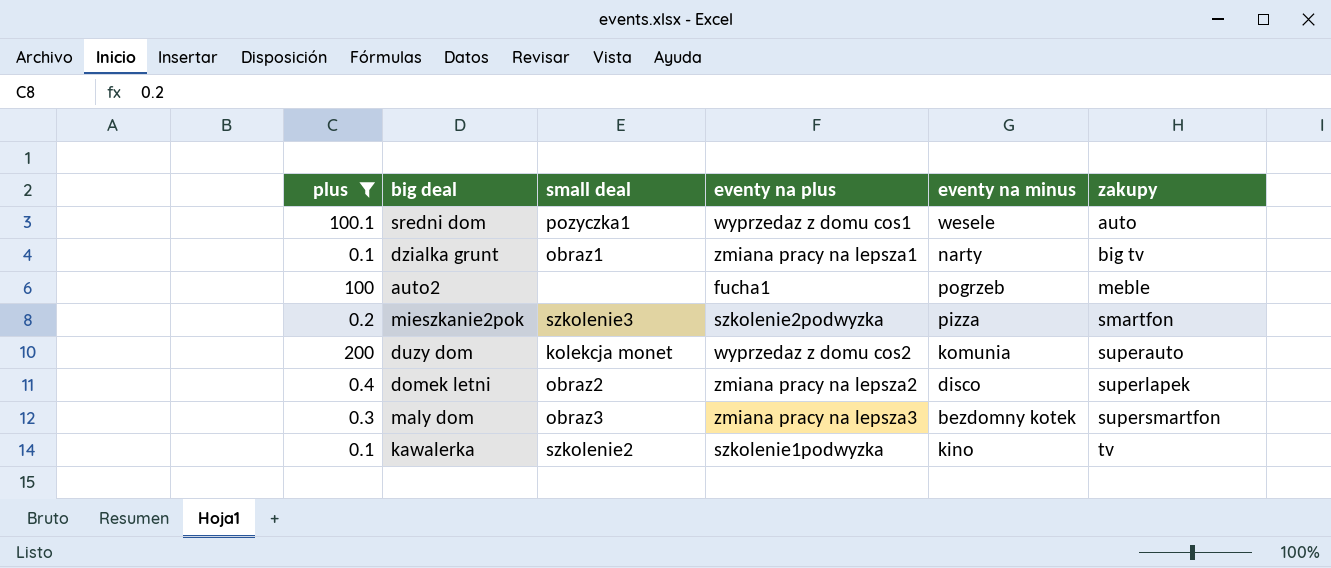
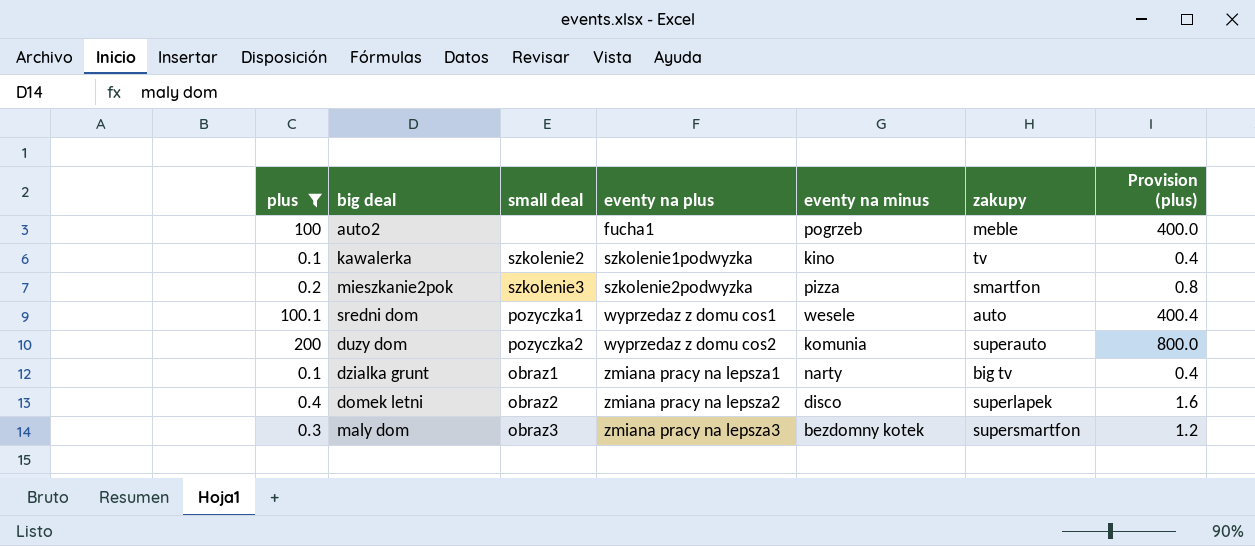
row order: zakupy ascending -> eventy na plus ascending
column Provision (plus) | formula: none -> [plus] * 4
duzy dom | small deal: kolekcja monet -> pozyczka2

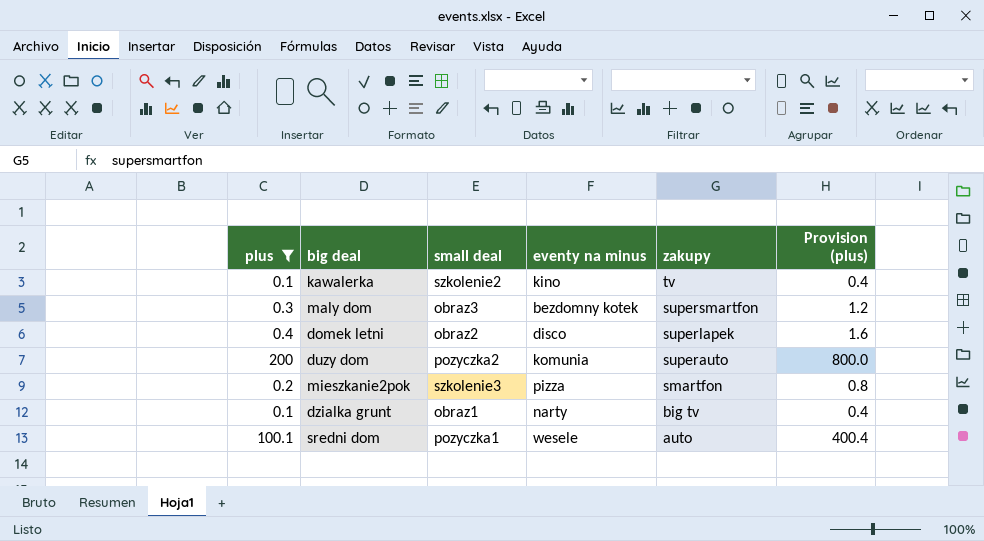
row order: eventy na plus ascending -> zakupy descending
column eventy na plus | position: 4 -> none
row auto2: 100 | none | fucha1 | pogrzeb | meble | 400.0 -> none

